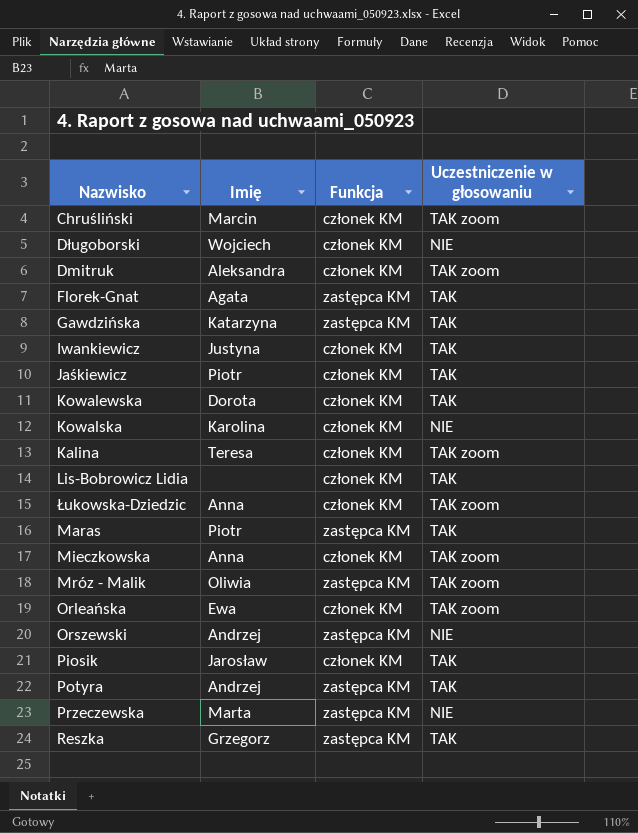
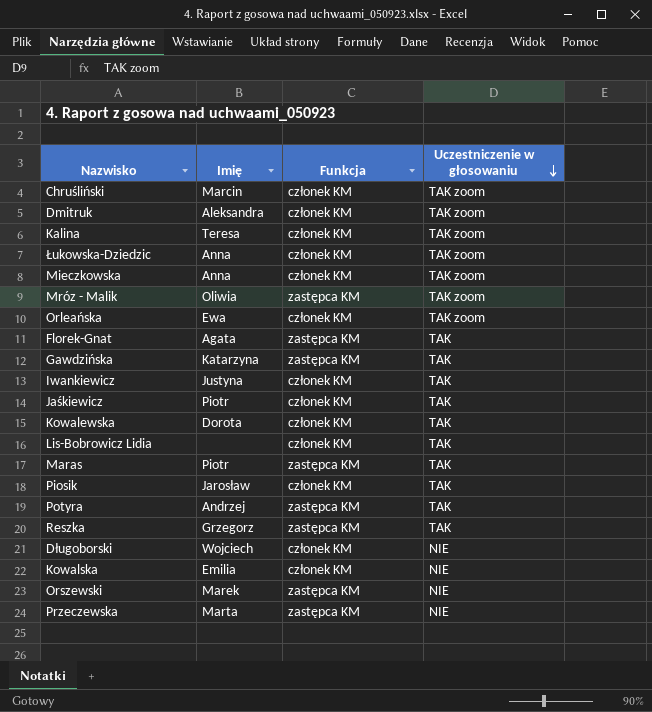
row order: none -> Uczestniczenie w głosowaniu descending
Kowalska | Imię: Karolina -> Emilia
Orszewski | Imię: Andrzej -> Marek

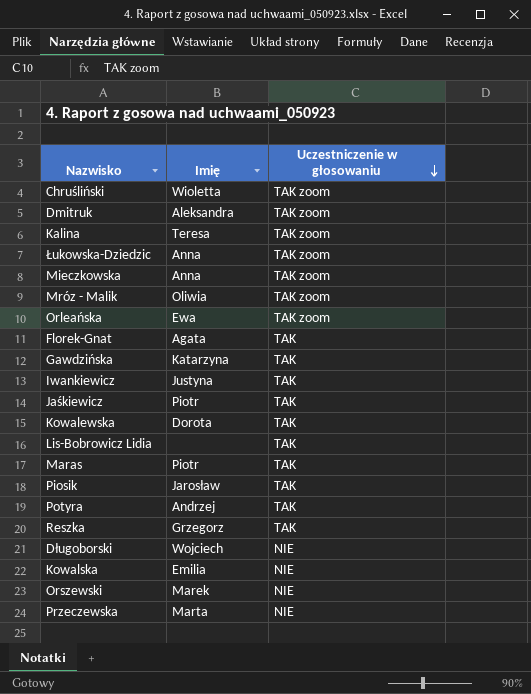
column Funkcja | position: 3 -> none
Chruśliński | Imię: Marcin -> Wioletta

